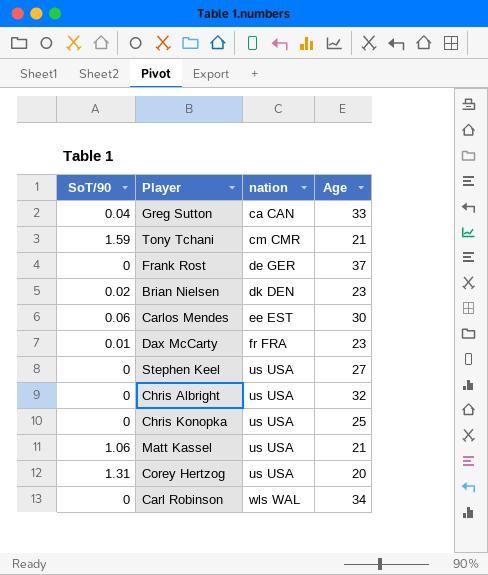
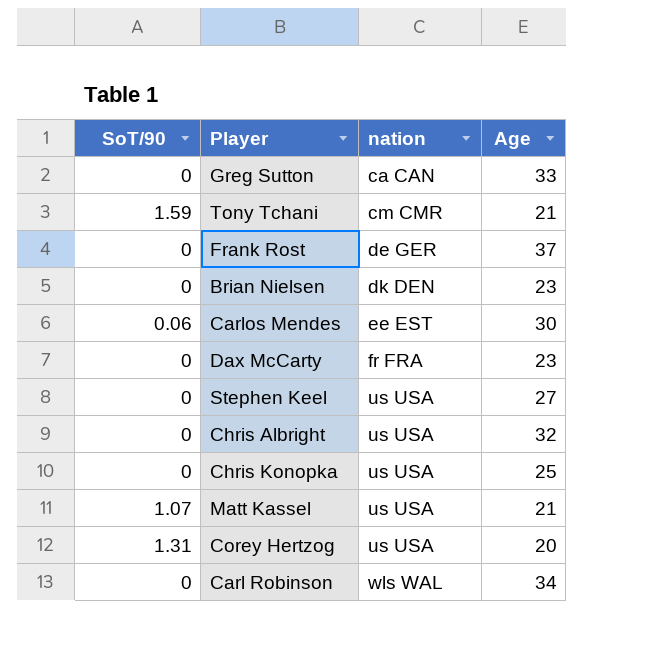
Greg Sutton | SoT/90: 0.04 -> 0
Brian Nielsen | SoT/90: 0.02 -> 0
Dax McCarty | SoT/90: 0.01 -> 0
Matt Kassel | SoT/90: 1.06 -> 1.07

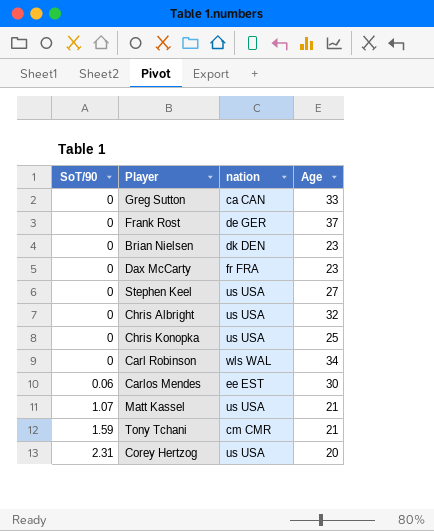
row order: nation ascending -> SoT/90 ascending
Corey Hertzog | SoT/90: 1.31 -> 2.31

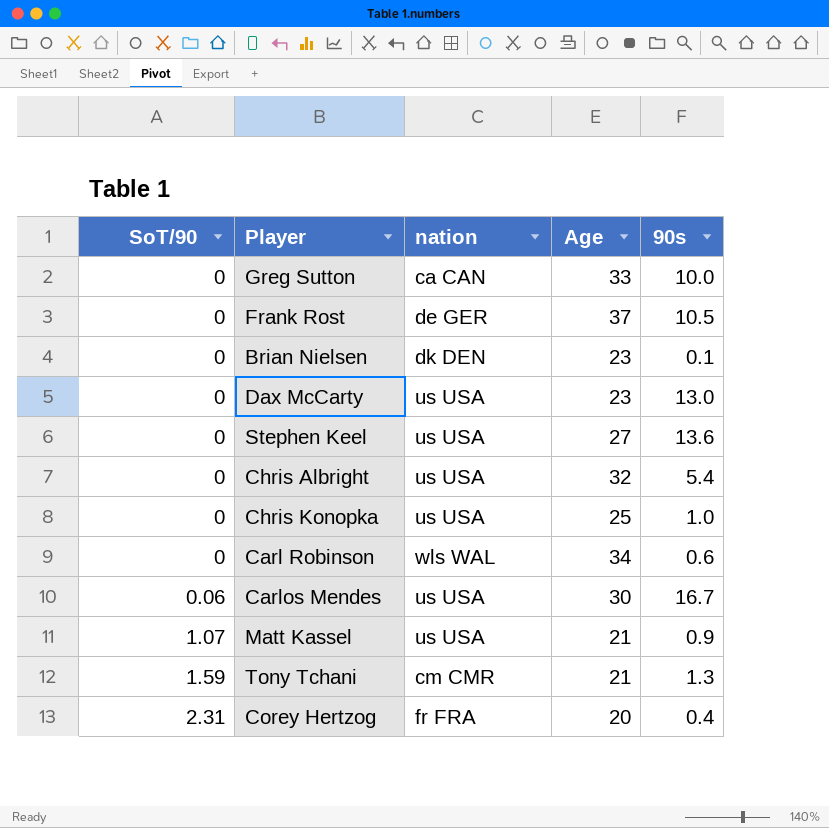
column 90s | position: none -> 5
Dax McCarty | nation: fr FRA -> us USA
Carlos Mendes | nation: ee EST -> us USA
Corey Hertzog | nation: us USA -> fr FRA

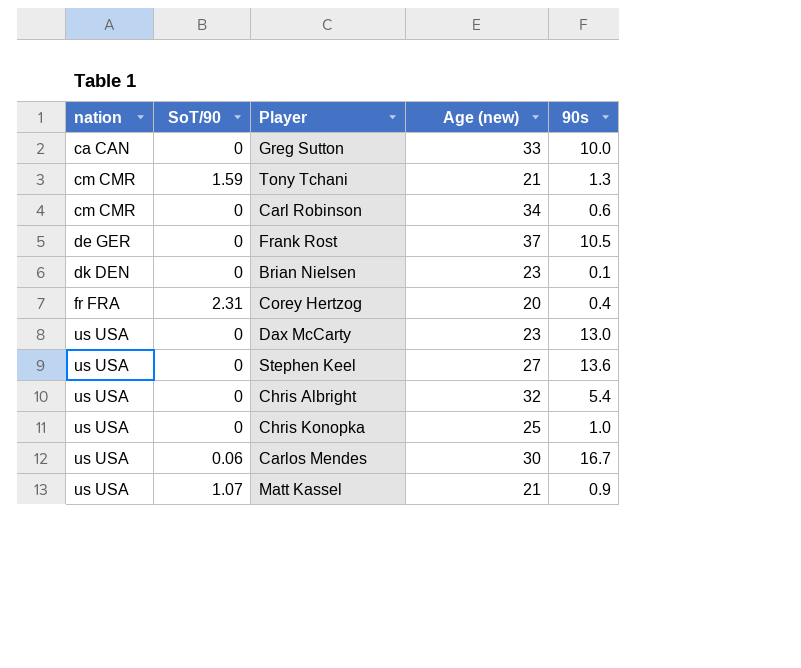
row order: SoT/90 ascending -> nation ascending
column nation | position: 3 -> 1
column name: Age -> Age (new)
Carl Robinson | nation: wls WAL -> cm CMR

